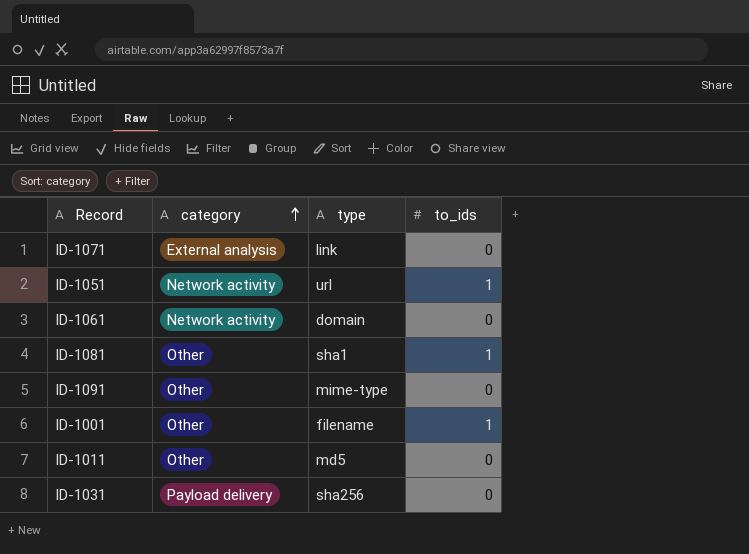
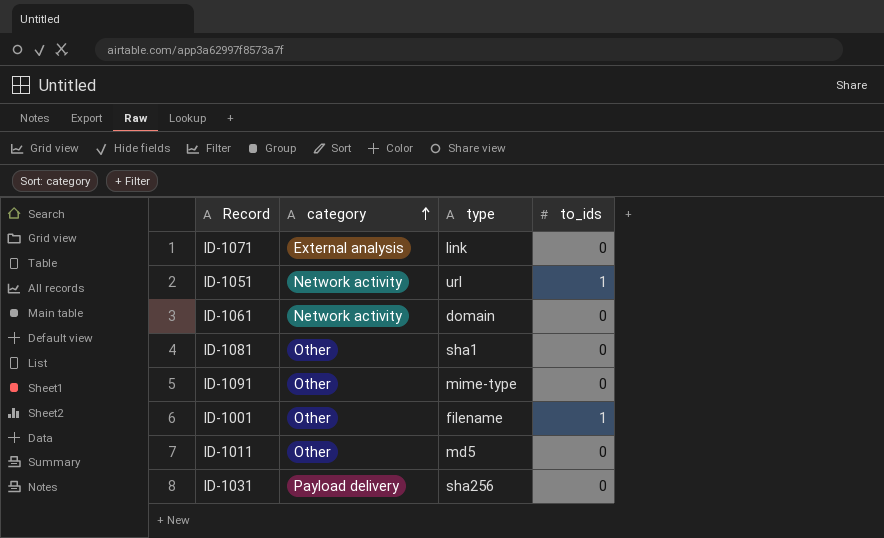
ID-1081 | to_ids: 1 -> 0

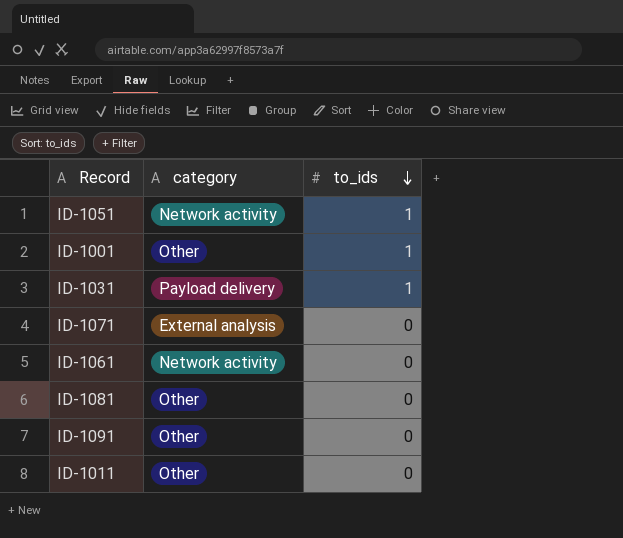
row order: category ascending -> to_ids descending
column type | position: 3 -> none
ID-1031 | to_ids: 0 -> 1

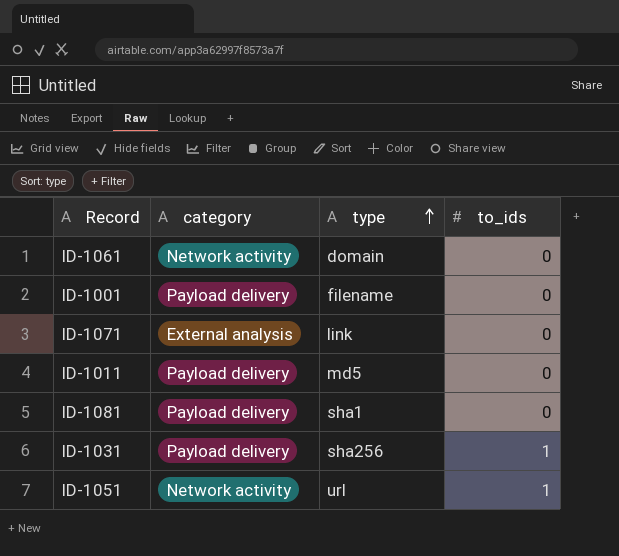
row order: to_ids descending -> type ascending
column type | position: none -> 3
row ID-1091: Other | 0 -> none
ID-1001 | category: Other -> Payload delivery
ID-1001 | to_ids: 1 -> 0
ID-1011 | category: Other -> Payload delivery
ID-1081 | category: Other -> Payload delivery

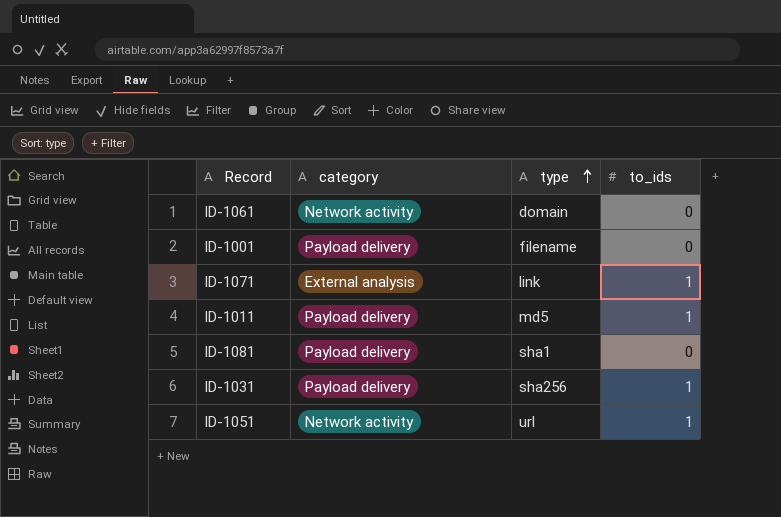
ID-1071 | to_ids: 0 -> 1
ID-1011 | to_ids: 0 -> 1

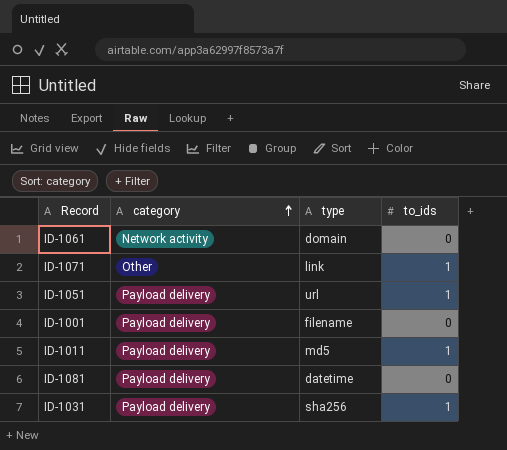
row order: type ascending -> category ascending
ID-1071 | category: External analysis -> Other
ID-1051 | category: Network activity -> Payload delivery
ID-1081 | type: sha1 -> datetime

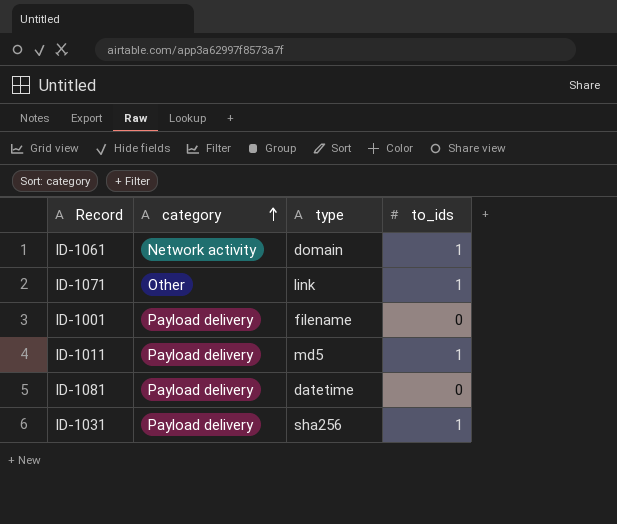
row ID-1051: Payload delivery | url | 1 -> none
ID-1061 | to_ids: 0 -> 1

